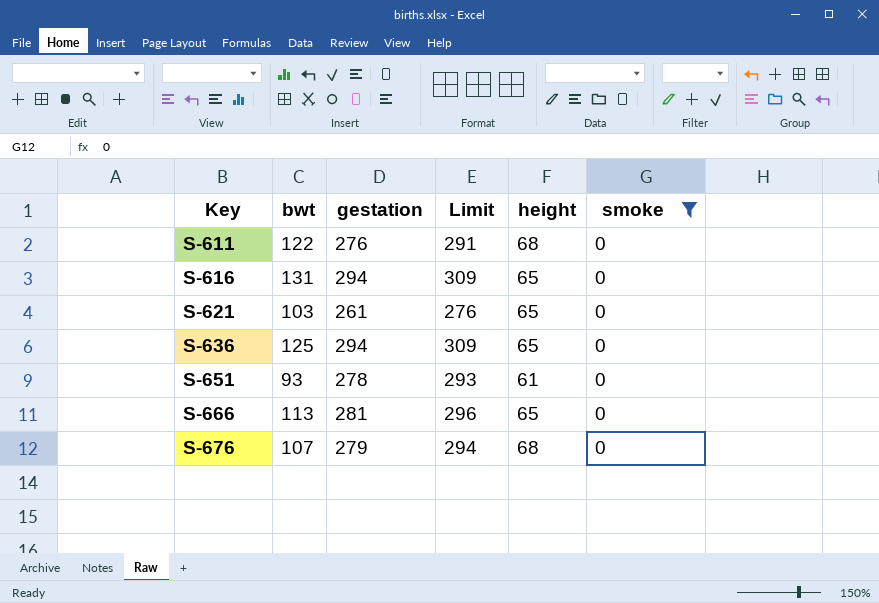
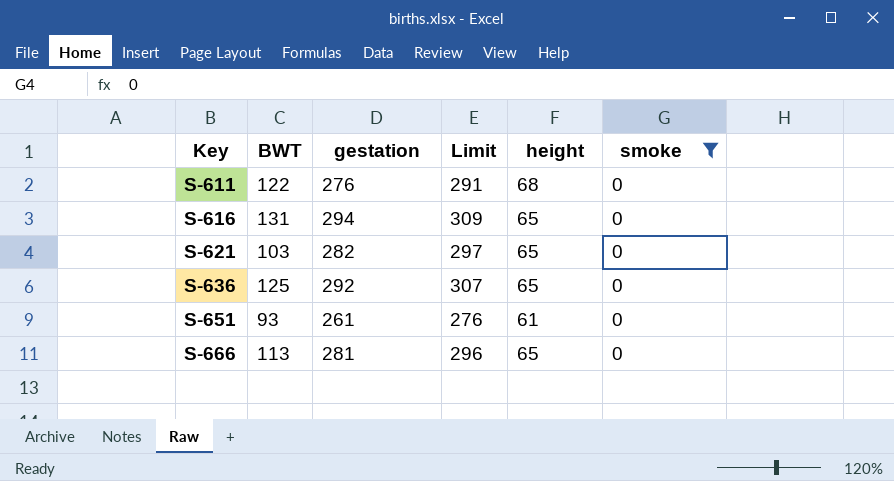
column name: bwt -> BWT
row S-676: 107 | 279 | 294 | 68 | 0 -> none
S-621 | gestation: 261 -> 282
S-621 | Limit: 276 -> 297
S-636 | gestation: 294 -> 292
S-636 | Limit: 309 -> 307
S-651 | gestation: 278 -> 261
S-651 | Limit: 293 -> 276

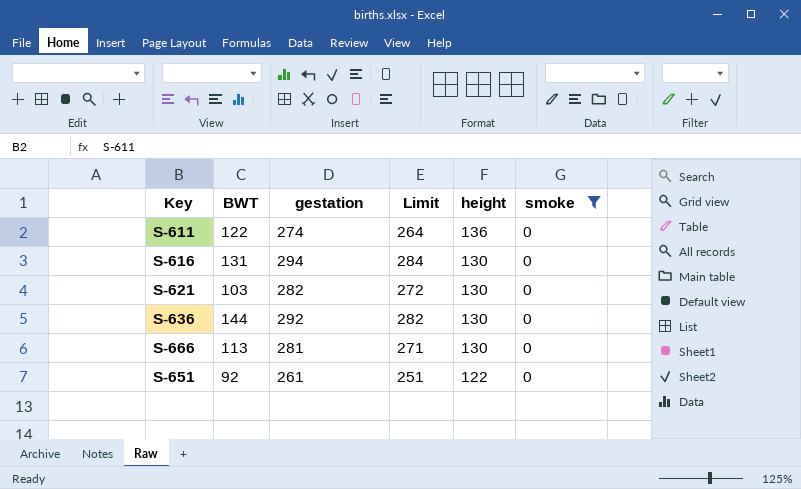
row order: Key ascending -> height descending
column Limit | formula: [gestation] + 15 -> [gestation] - 10
S-611 | gestation: 276 -> 274
S-611 | height: 68 -> 136
S-616 | height: 65 -> 130
S-621 | height: 65 -> 130
S-636 | BWT: 125 -> 144
S-636 | height: 65 -> 130
S-666 | height: 65 -> 130
S-651 | BWT: 93 -> 92
S-651 | height: 61 -> 122

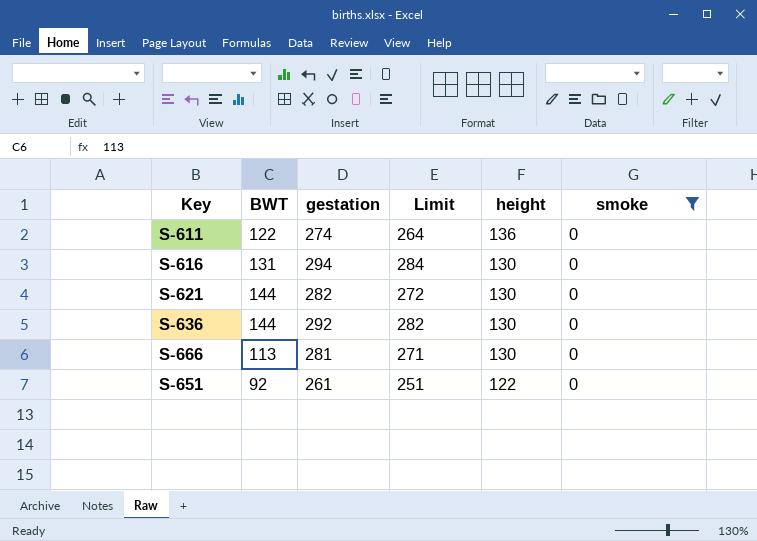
S-621 | BWT: 103 -> 144

